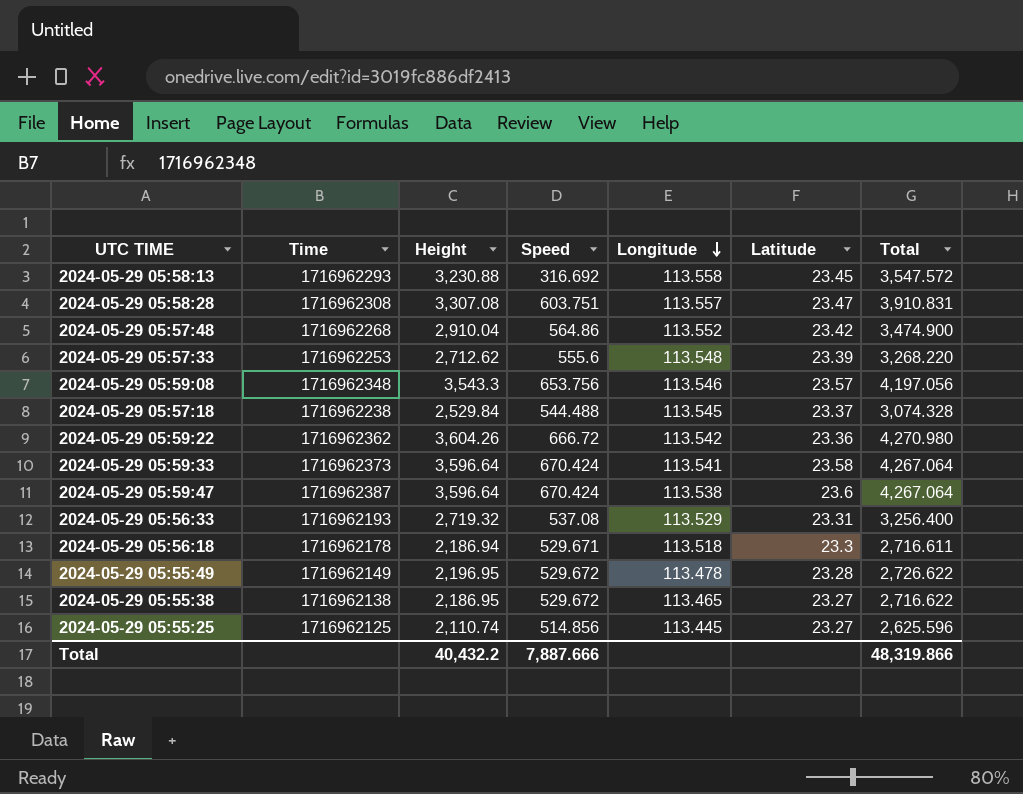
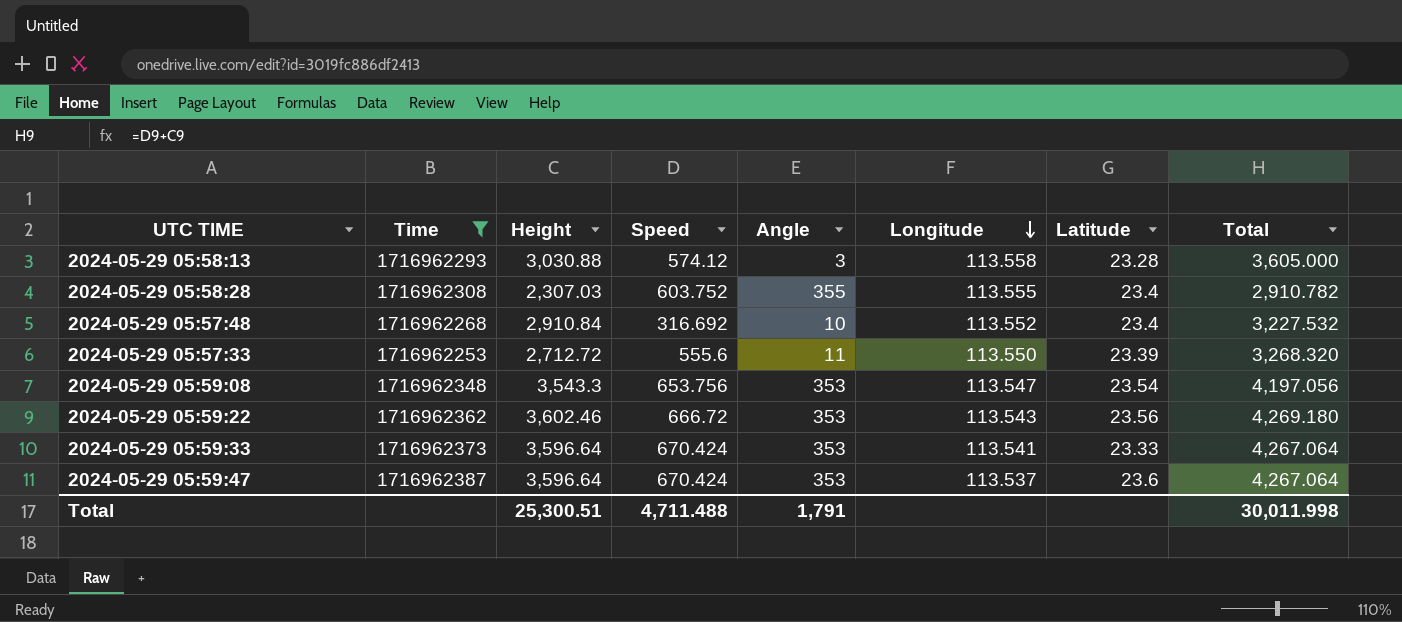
filter: none -> Time >= 1716962253
column Angle | position: none -> 5
2024-05-29 05:58:13 | Height: 3,230.88 -> 3,030.88
2024-05-29 05:58:13 | Speed: 316.692 -> 574.12
2024-05-29 05:58:13 | Latitude: 23.45 -> 23.28
2024-05-29 05:58:13 | Total: 3,547.572 -> 3,605.000
2024-05-29 05:58:28 | Height: 3,307.08 -> 2,307.03
2024-05-29 05:58:28 | Speed: 603.751 -> 603.752
2024-05-29 05:58:28 | Longitude: 113.557 -> 113.555
2024-05-29 05:58:28 | Latitude: 23.47 -> 23.4
2024-05-29 05:58:28 | Total: 3,910.831 -> 2,910.782
2024-05-29 05:57:48 | Height: 2,910.04 -> 2,910.84
2024-05-29 05:57:48 | Speed: 564.86 -> 316.692
2024-05-29 05:57:48 | Latitude: 23.42 -> 23.4
2024-05-29 05:57:48 | Total: 3,474.900 -> 3,227.532
2024-05-29 05:57:33 | Height: 2,712.62 -> 2,712.72
2024-05-29 05:57:33 | Longitude: 113.548 -> 113.550
2024-05-29 05:57:33 | Total: 3,268.220 -> 3,268.320
2024-05-29 05:59:08 | Longitude: 113.546 -> 113.547
2024-05-29 05:59:08 | Latitude: 23.57 -> 23.54
2024-05-29 05:59:22 | Height: 3,604.26 -> 3,602.46
2024-05-29 05:59:22 | Longitude: 113.542 -> 113.543
2024-05-29 05:59:22 | Latitude: 23.36 -> 23.56
2024-05-29 05:59:22 | Total: 4,270.980 -> 4,269.180
2024-05-29 05:59:33 | Latitude: 23.58 -> 23.33
2024-05-29 05:59:47 | Longitude: 113.538 -> 113.537
Total | Height: 40,432.2 -> 25,300.51
Total | Speed: 7,887.666 -> 4,711.488
Total | Total: 48,319.866 -> 30,011.998

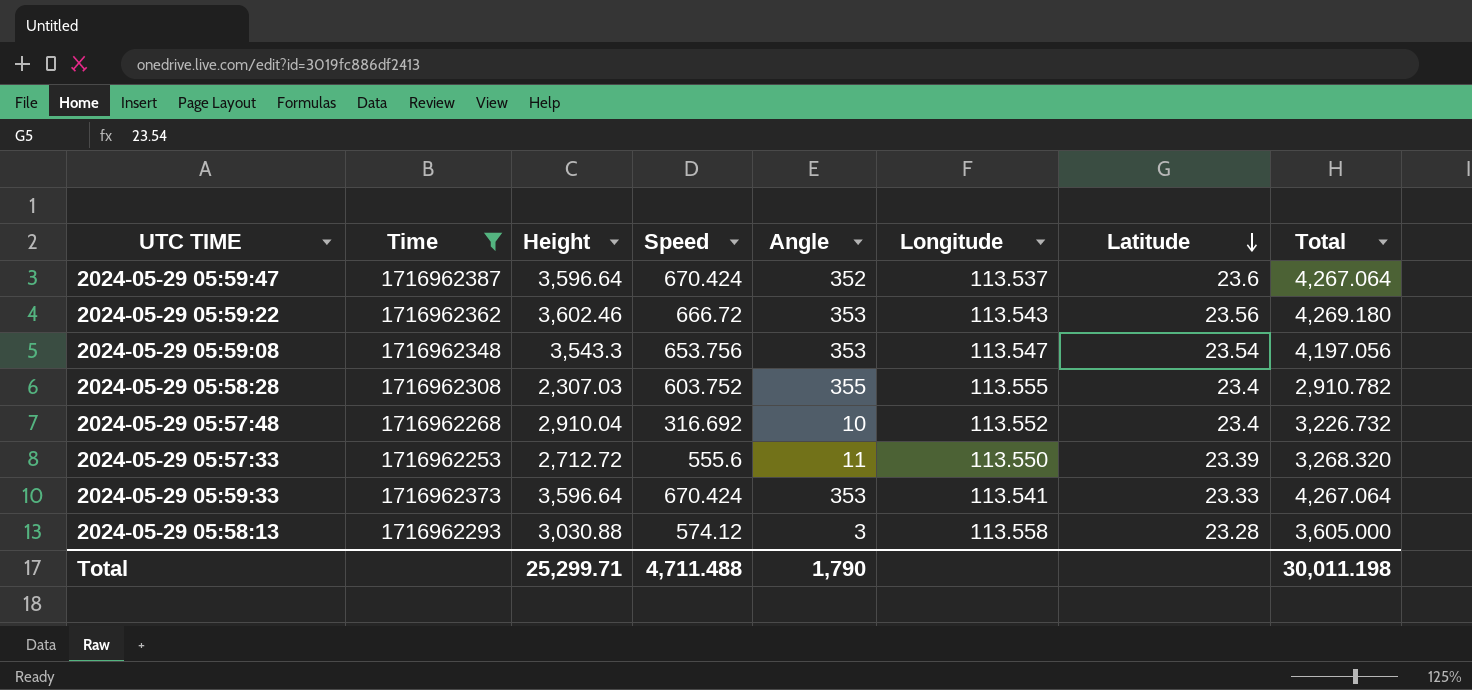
row order: Longitude descending -> Latitude descending
2024-05-29 05:59:47 | Angle: 353 -> 352
2024-05-29 05:57:48 | Height: 2,910.84 -> 2,910.04
2024-05-29 05:57:48 | Total: 3,227.532 -> 3,226.732
Total | Height: 25,300.51 -> 25,299.71
Total | Angle: 1,791 -> 1,790
Total | Total: 30,011.998 -> 30,011.198

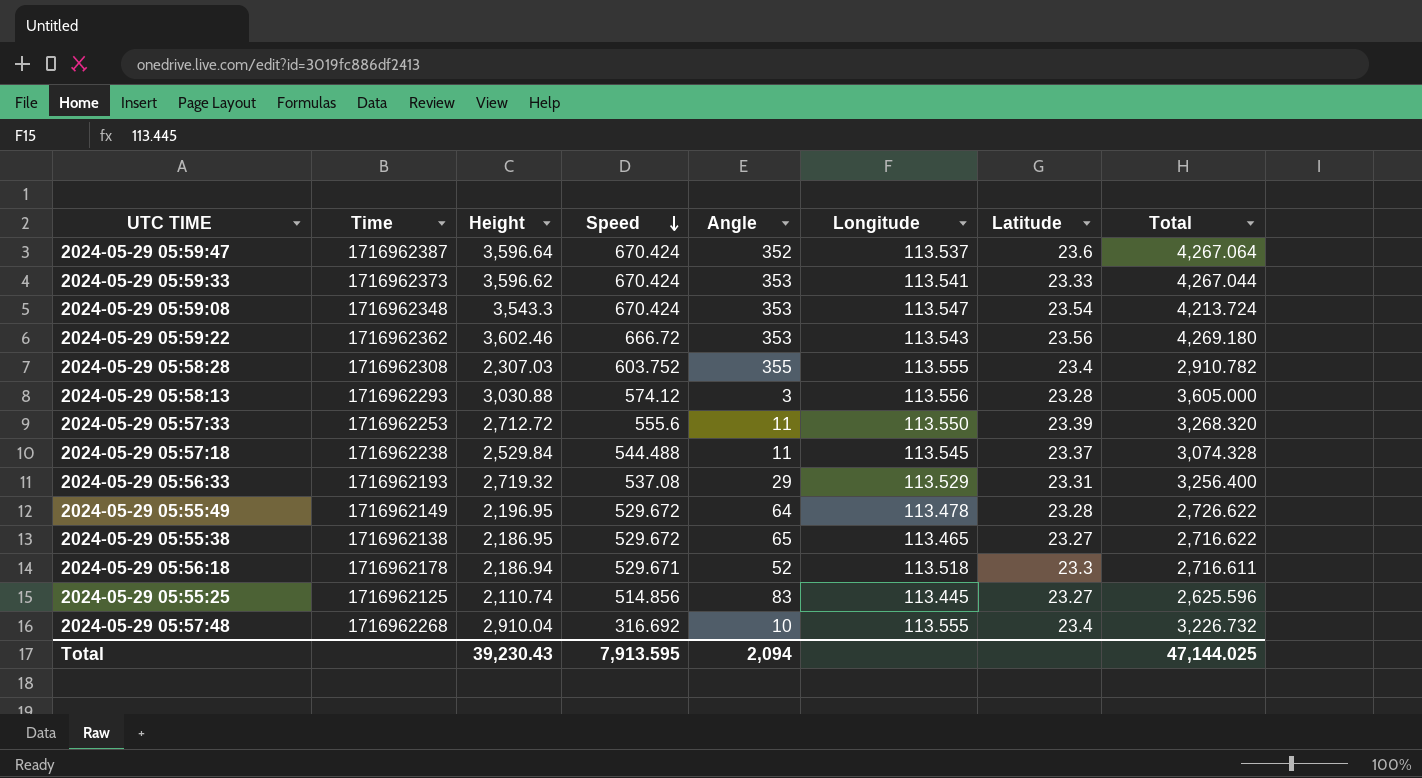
filter: Time >= 1716962253 -> none
row order: Latitude descending -> Speed descending
2024-05-29 05:59:33 | Height: 3,596.64 -> 3,596.62
2024-05-29 05:59:33 | Total: 4,267.064 -> 4,267.044
2024-05-29 05:59:08 | Speed: 653.756 -> 670.424
2024-05-29 05:59:08 | Total: 4,197.056 -> 4,213.724
2024-05-29 05:58:13 | Longitude: 113.558 -> 113.556
2024-05-29 05:57:48 | Longitude: 113.552 -> 113.555
Total | Height: 25,299.71 -> 39,230.43
Total | Speed: 4,711.488 -> 7,913.595
Total | Angle: 1,790 -> 2,094
Total | Total: 30,011.198 -> 47,144.025

